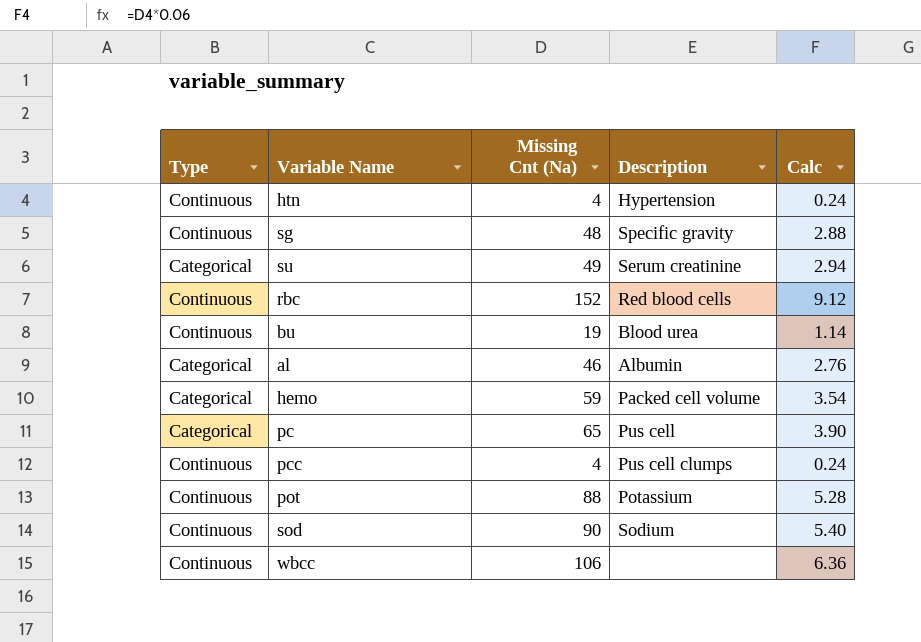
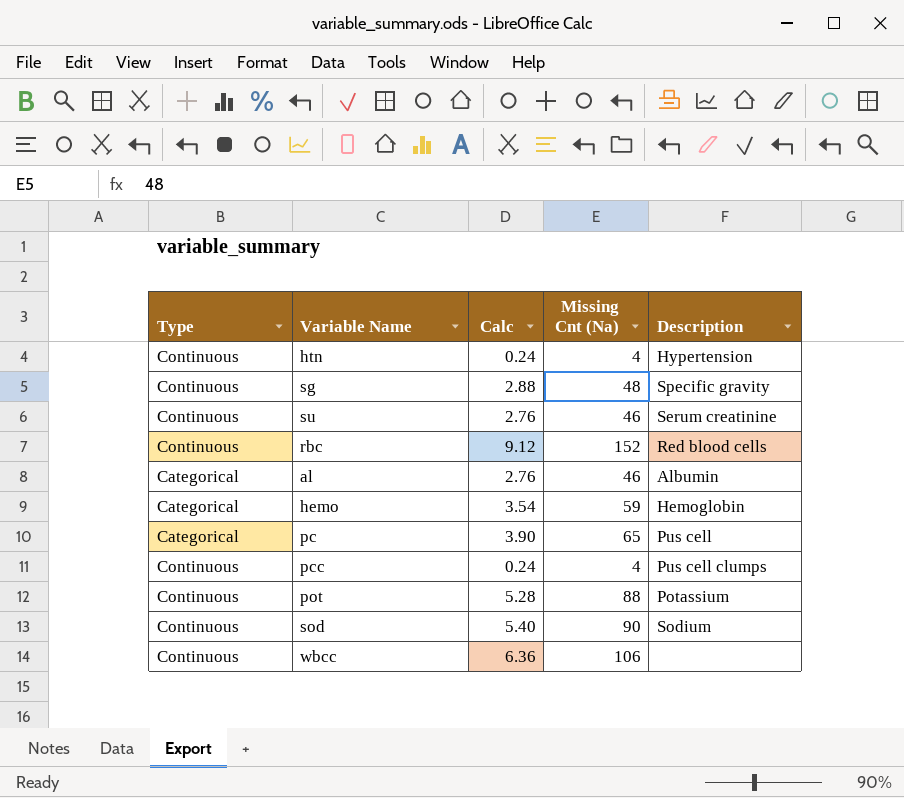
column Calc | position: 5 -> 3
row bu: Continuous | 19 | Blood urea | 1.14 -> none
su | Type: Categorical -> Continuous
su | Calc: 2.94 -> 2.76
su | Missing Cnt (Na): 49 -> 46
hemo | Description: Packed cell volume -> Hemoglobin

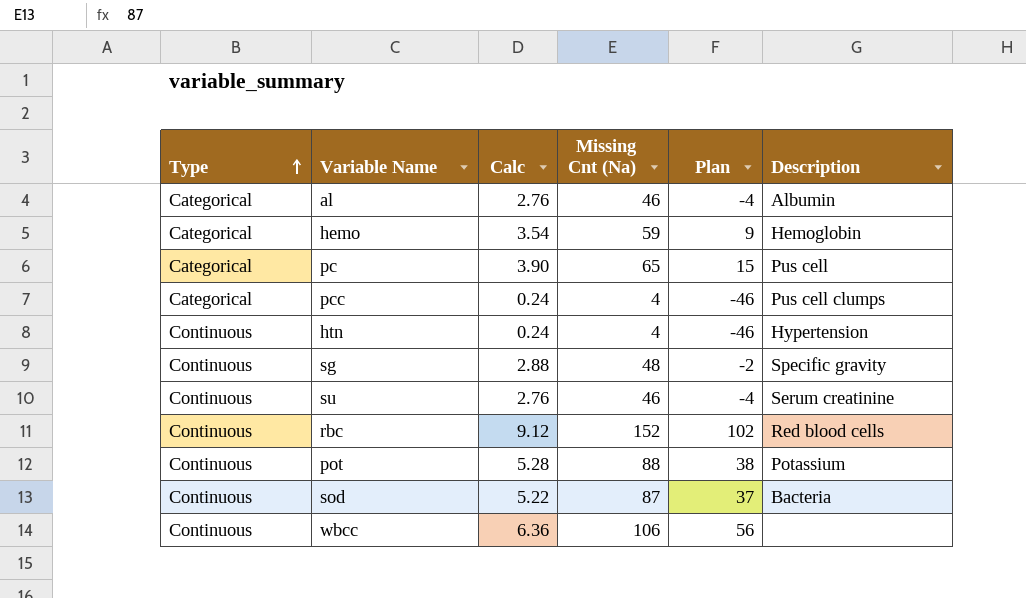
row order: none -> Type ascending
column Plan | formula: none -> [Missing Cnt (Na)] - 50
pcc | Type: Continuous -> Categorical
sod | Calc: 5.40 -> 5.22
sod | Missing Cnt (Na): 90 -> 87
sod | Description: Sodium -> Bacteria

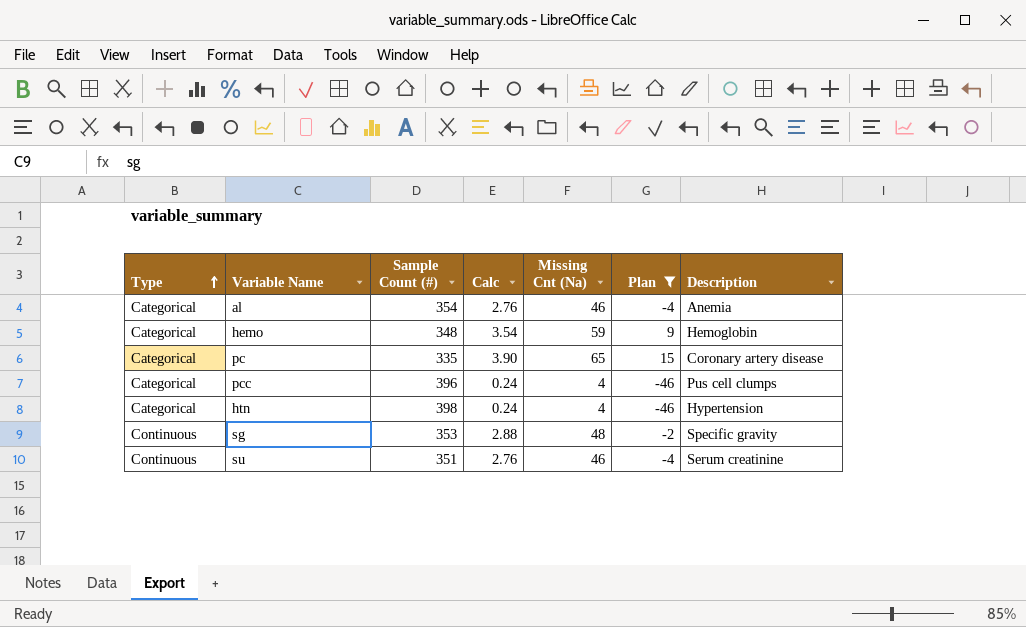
filter: none -> Plan <= 15
column Sample Count (#) | position: none -> 3
al | Description: Albumin -> Anemia
pc | Description: Pus cell -> Coronary artery disease
htn | Type: Continuous -> Categorical

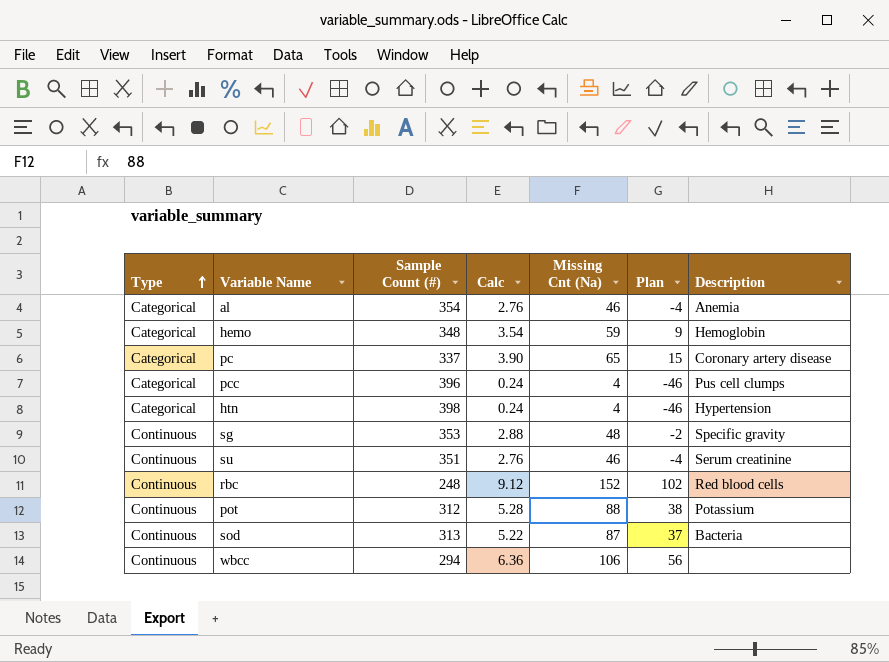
filter: Plan <= 15 -> none
pc | Sample Count (#): 335 -> 337

